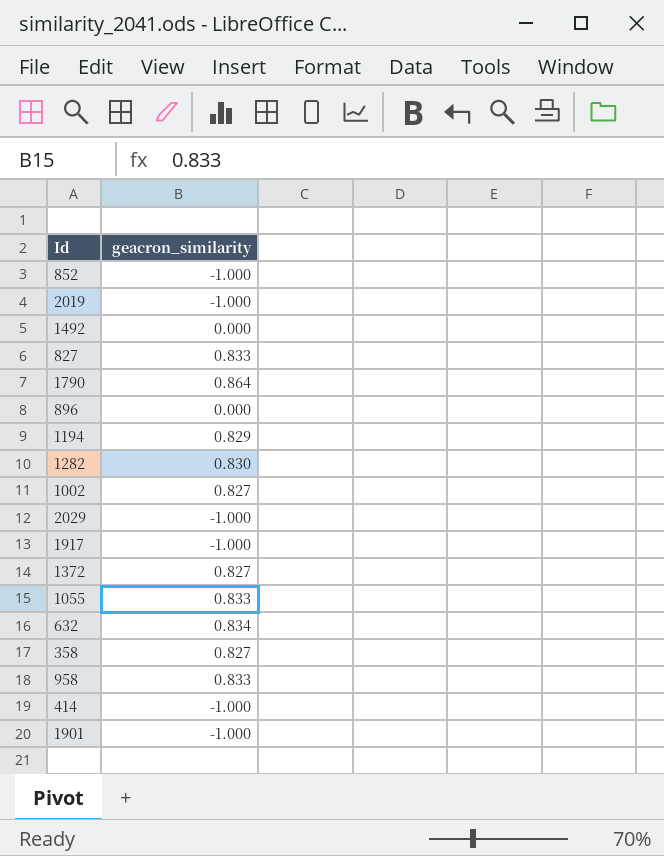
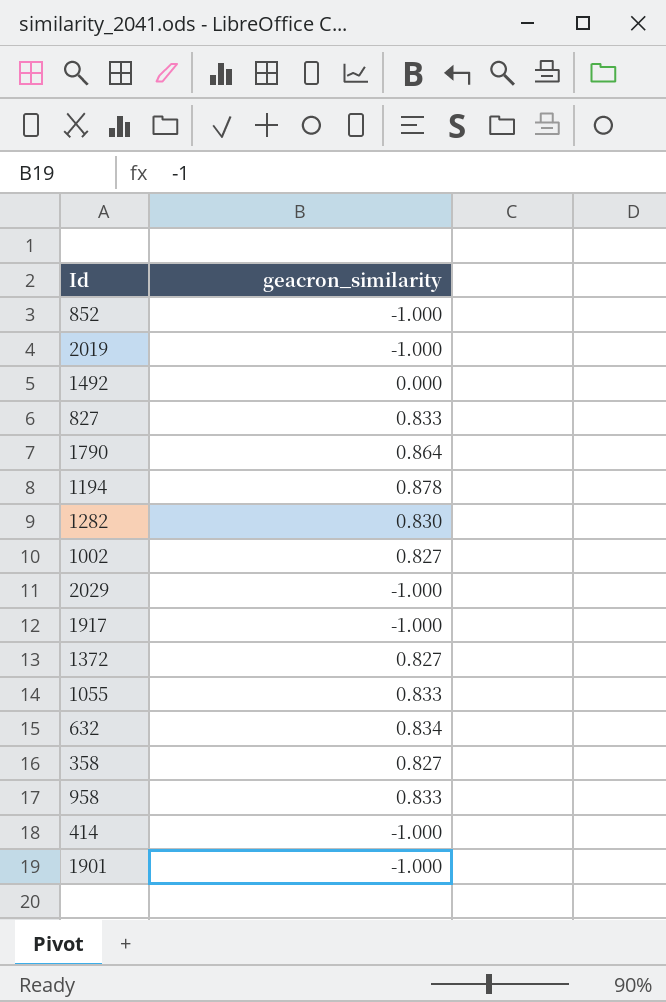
row 896: 0.000 -> none
1194 | geacron_similarity: 0.829 -> 0.878

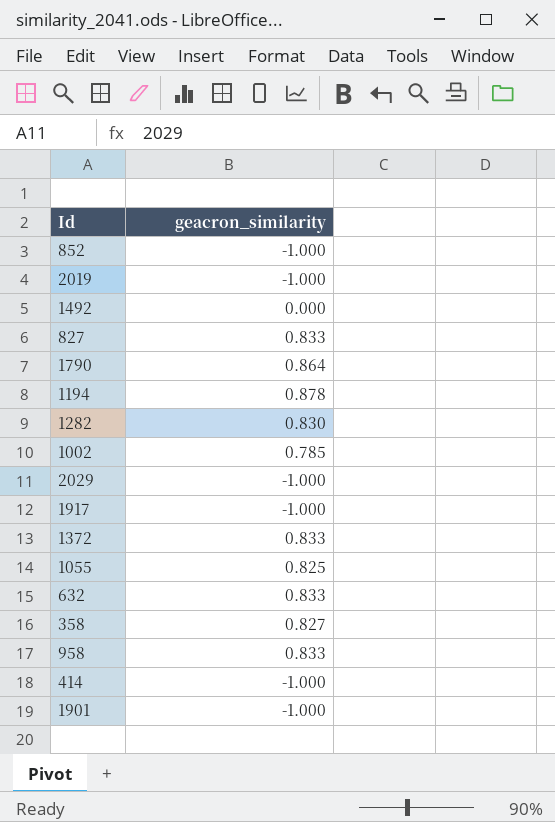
1002 | geacron_similarity: 0.827 -> 0.785
1372 | geacron_similarity: 0.827 -> 0.833
1055 | geacron_similarity: 0.833 -> 0.825
632 | geacron_similarity: 0.834 -> 0.833

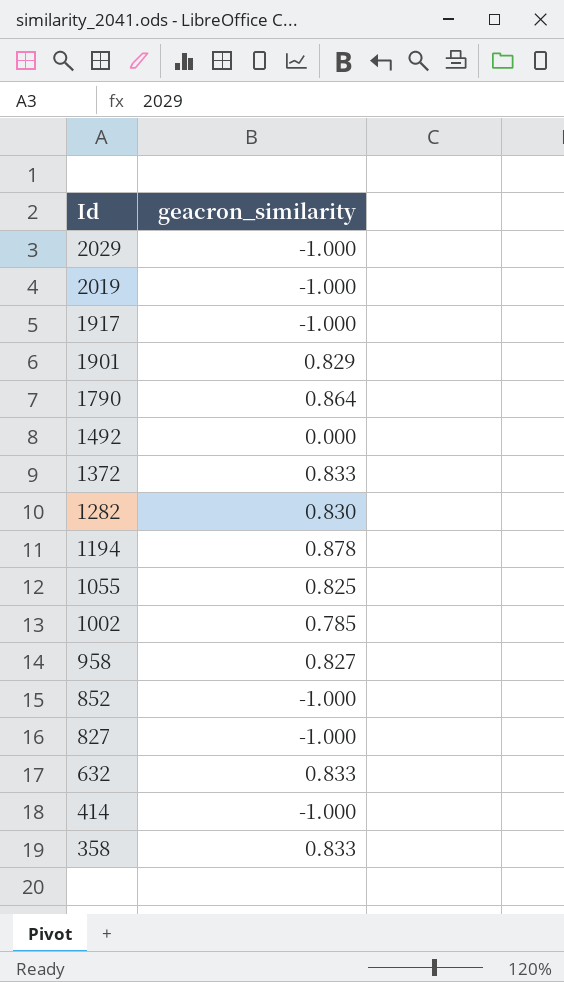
row order: none -> Id descending
1901 | geacron_similarity: -1.000 -> 0.829
958 | geacron_similarity: 0.833 -> 0.827
827 | geacron_similarity: 0.833 -> -1.000
358 | geacron_similarity: 0.827 -> 0.833

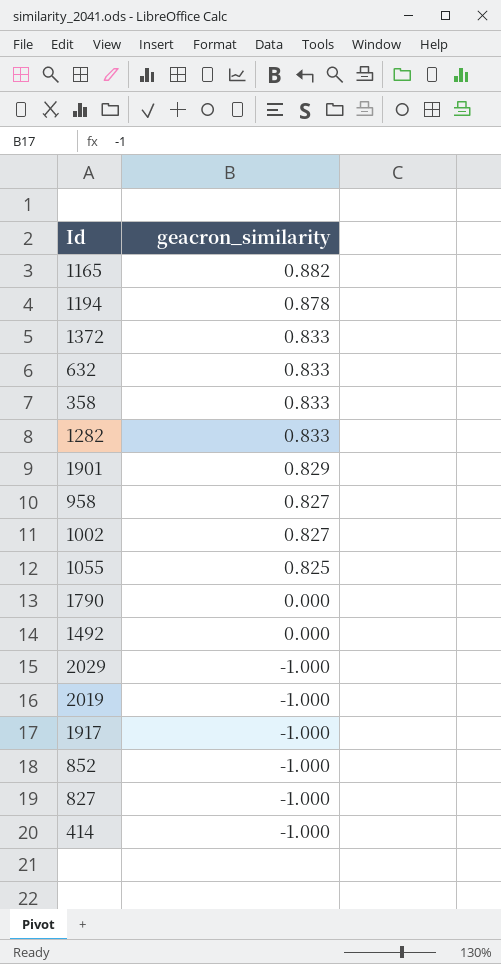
row order: Id descending -> geacron_similarity descending
row 1165: none -> 0.882
1282 | geacron_similarity: 0.830 -> 0.833
1002 | geacron_similarity: 0.785 -> 0.827
1790 | geacron_similarity: 0.864 -> 0.000

